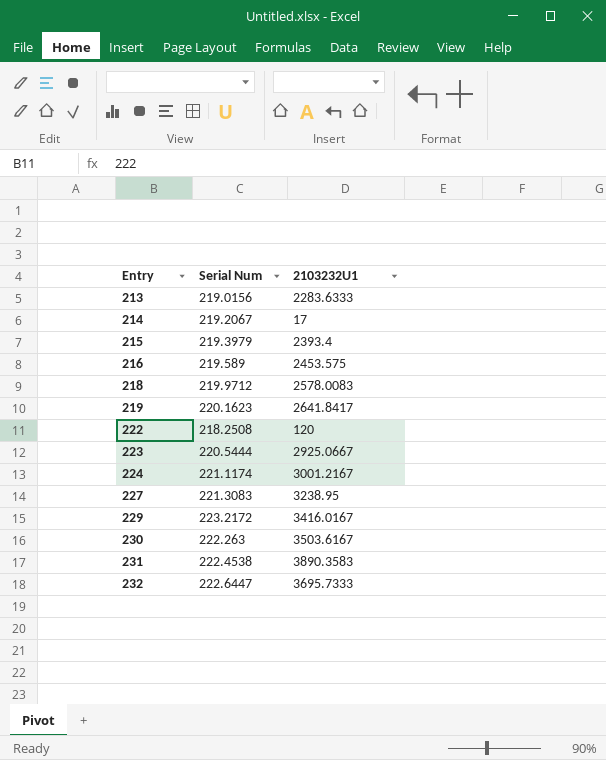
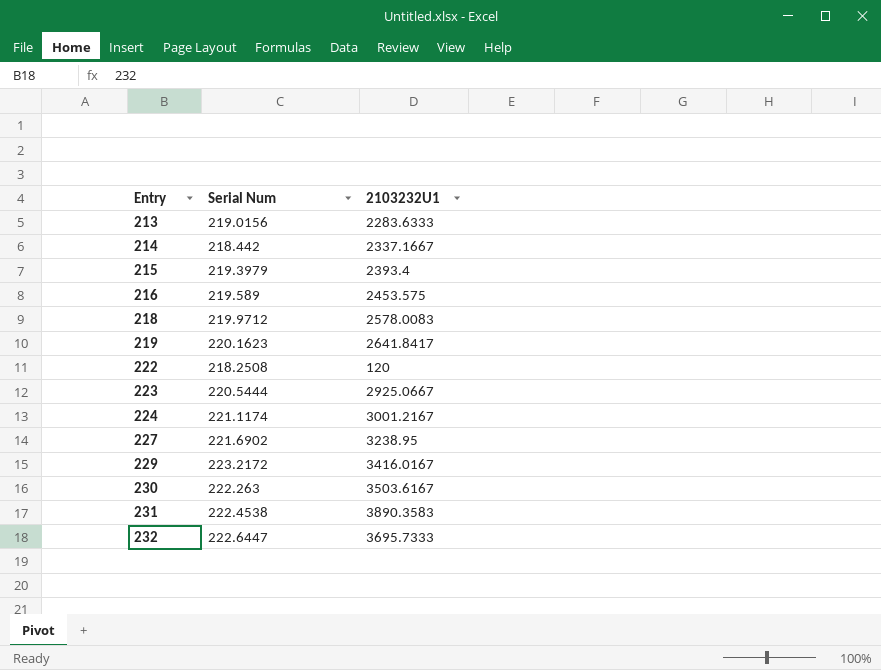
214 | Serial Num: 219.2067 -> 218.442
214 | 2103232U1: 17 -> 2337.1667
227 | Serial Num: 221.3083 -> 221.6902

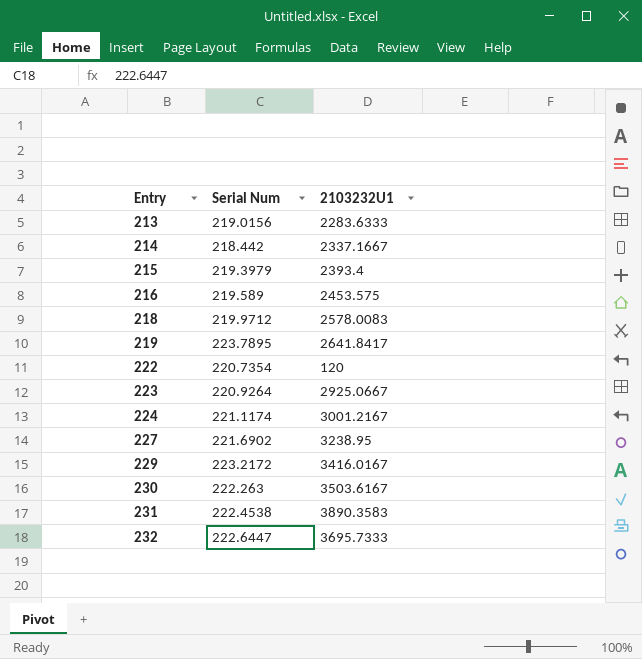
219 | Serial Num: 220.1623 -> 223.7895
222 | Serial Num: 218.2508 -> 220.7354
223 | Serial Num: 220.5444 -> 220.9264

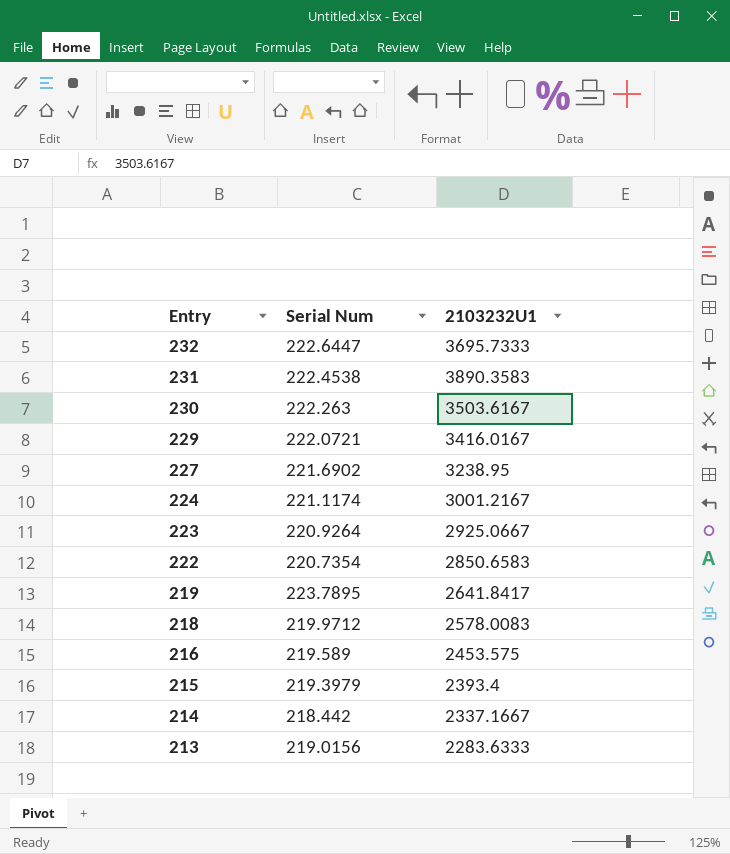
row order: Entry ascending -> Entry descending
229 | Serial Num: 223.2172 -> 222.0721
222 | 2103232U1: 120 -> 2850.6583

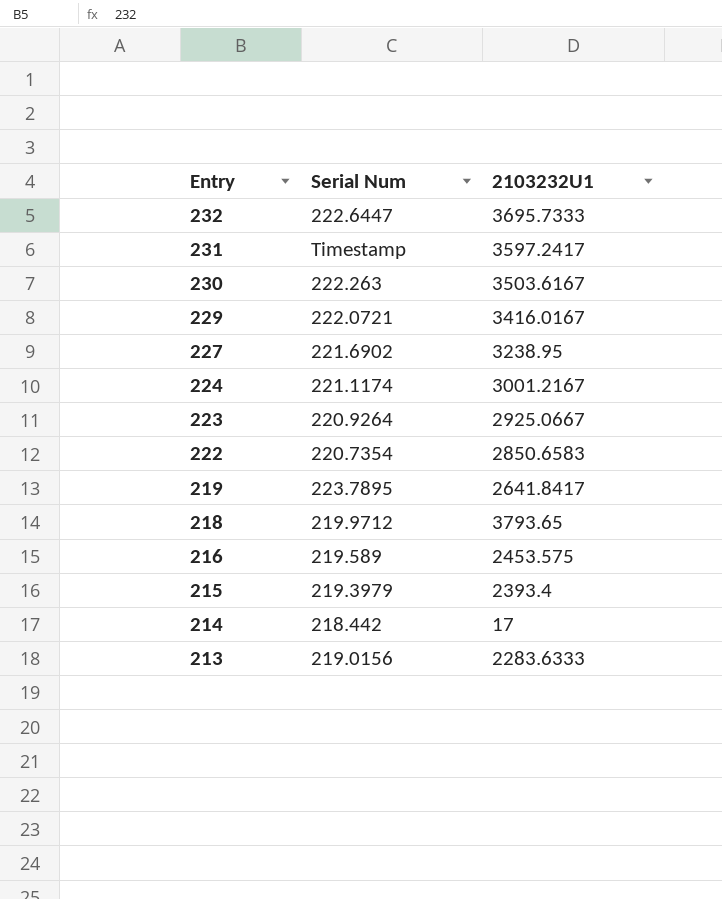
231 | Serial Num: 222.4538 -> Timestamp
231 | 2103232U1: 3890.3583 -> 3597.2417
218 | 2103232U1: 2578.0083 -> 3793.65
214 | 2103232U1: 2337.1667 -> 17

